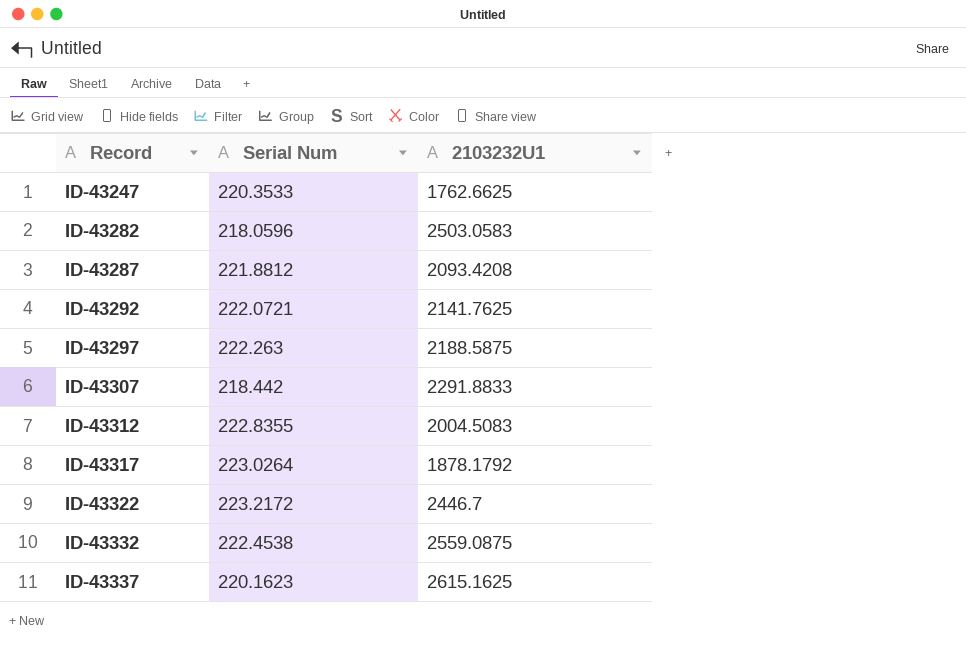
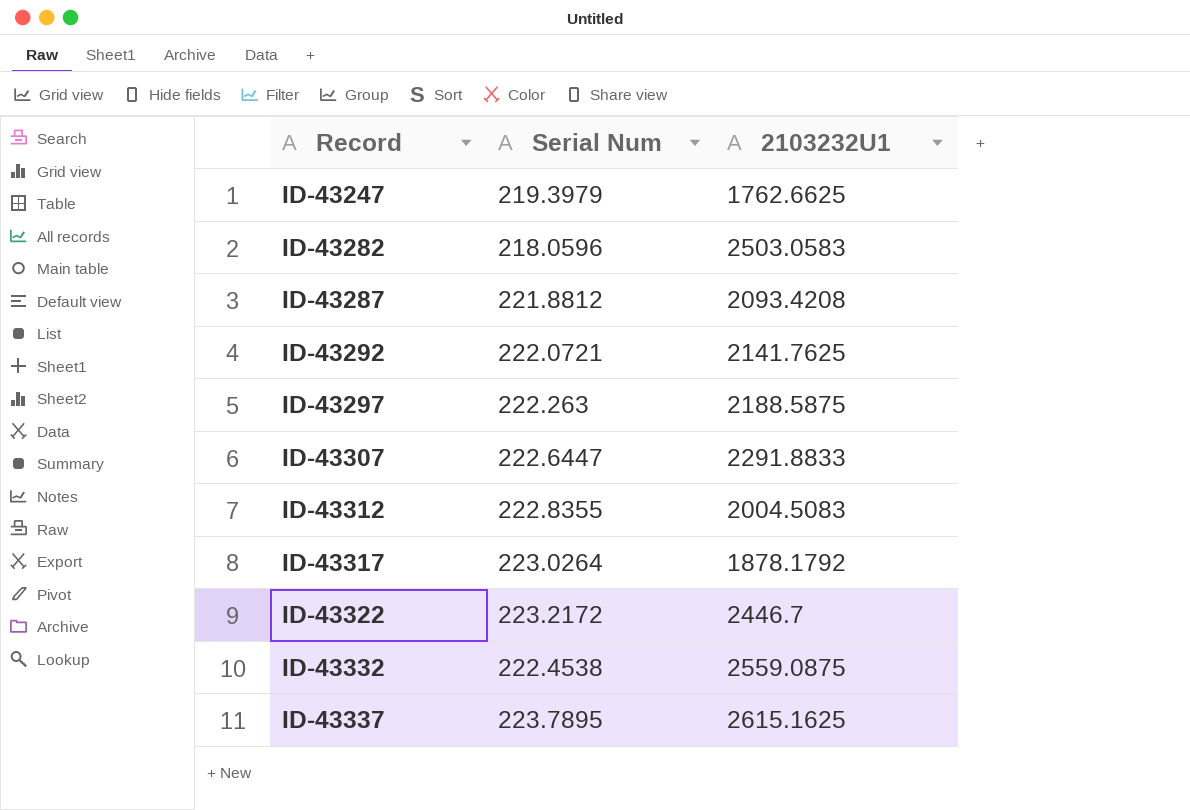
ID-43247 | Serial Num: 220.3533 -> 219.3979
ID-43307 | Serial Num: 218.442 -> 222.6447
ID-43337 | Serial Num: 220.1623 -> 223.7895

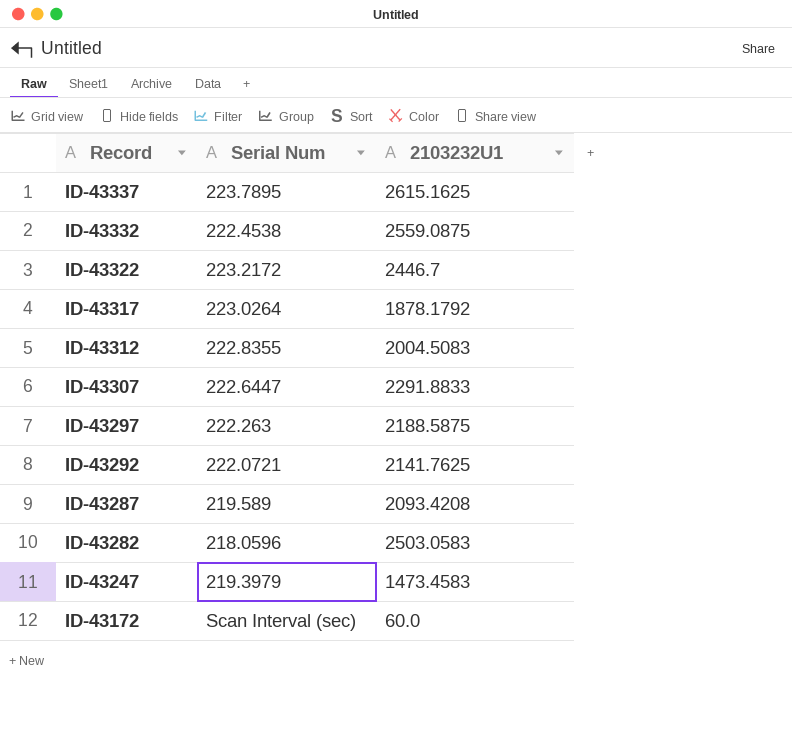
row order: Record ascending -> Record descending
ID-43287 | Serial Num: 221.8812 -> 219.589
ID-43247 | 2103232U1: 1762.6625 -> 1473.4583
row ID-43172: none -> Scan Interval (sec) | 60.0

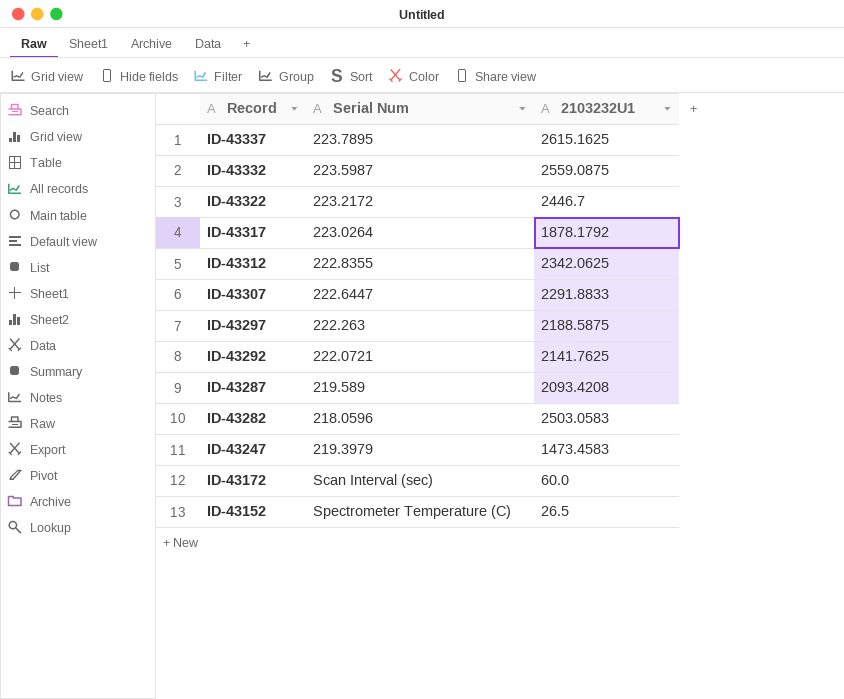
ID-43332 | Serial Num: 222.4538 -> 223.5987
ID-43312 | 2103232U1: 2004.5083 -> 2342.0625
row ID-43152: none -> Spectrometer Temperature (C) | 26.5

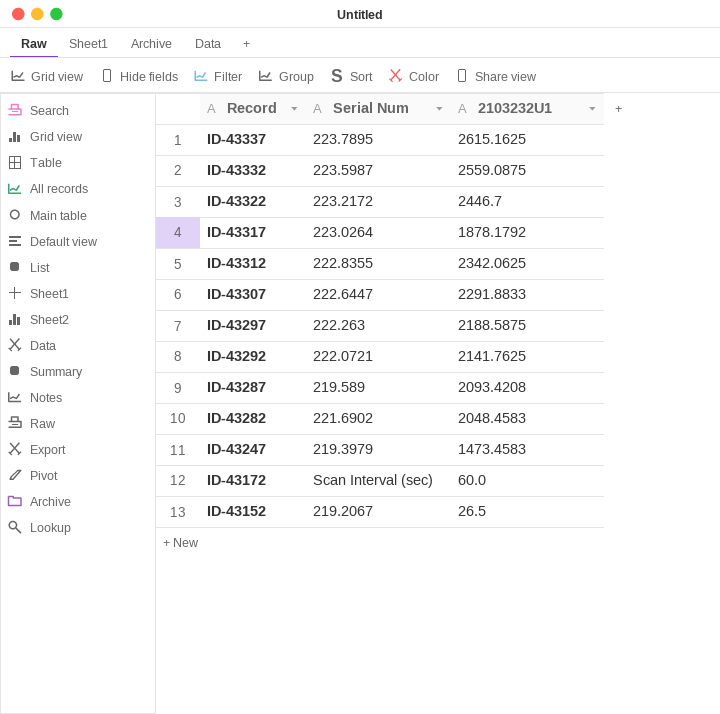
ID-43282 | Serial Num: 218.0596 -> 221.6902
ID-43282 | 2103232U1: 2503.0583 -> 2048.4583
ID-43152 | Serial Num: Spectrometer Temperature (C) -> 219.2067

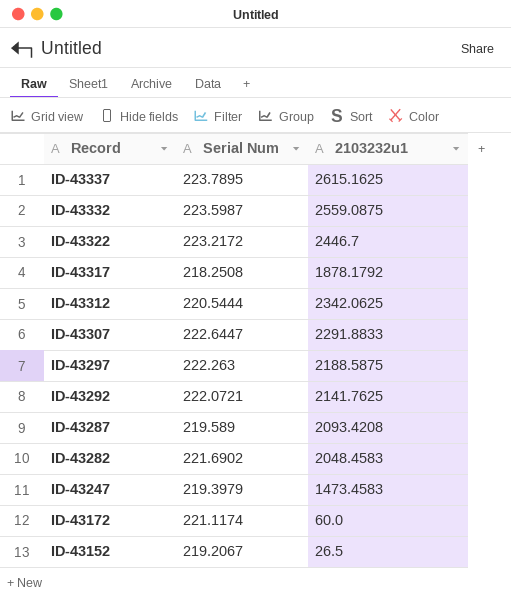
column name: 2103232U1 -> 2103232u1
ID-43317 | Serial Num: 223.0264 -> 218.2508
ID-43312 | Serial Num: 222.8355 -> 220.5444
ID-43172 | Serial Num: Scan Interval (sec) -> 221.1174

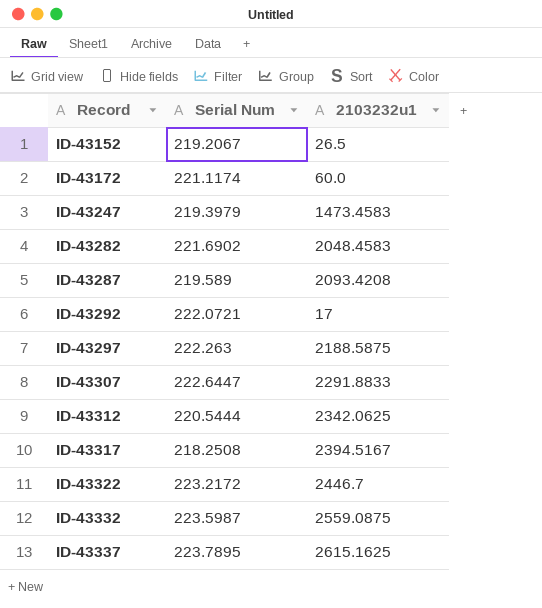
row order: Record descending -> Record ascending
ID-43292 | 2103232u1: 2141.7625 -> 17
ID-43317 | 2103232u1: 1878.1792 -> 2394.5167

